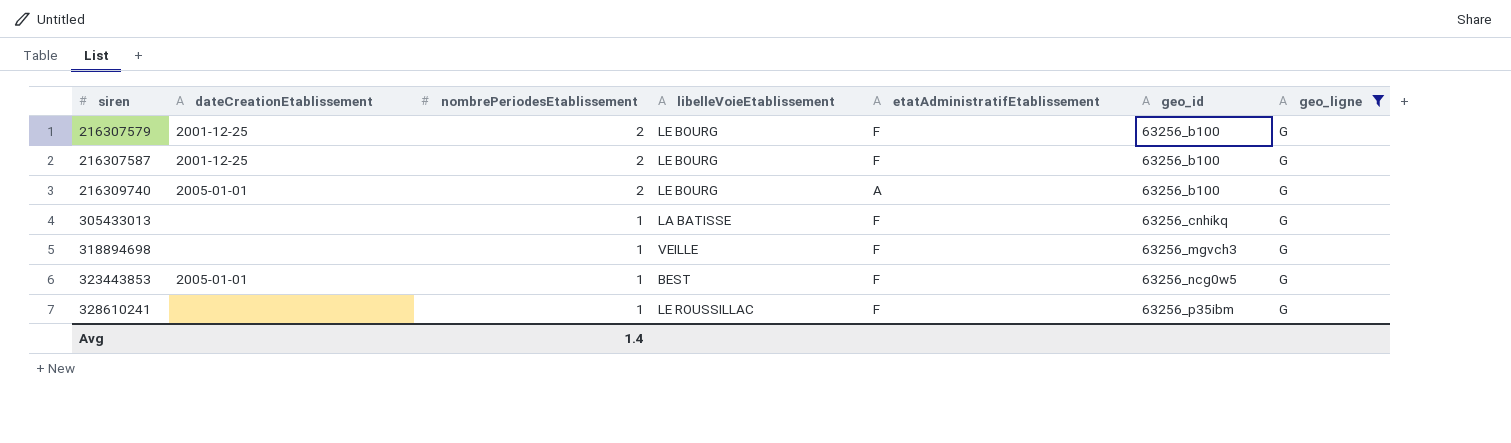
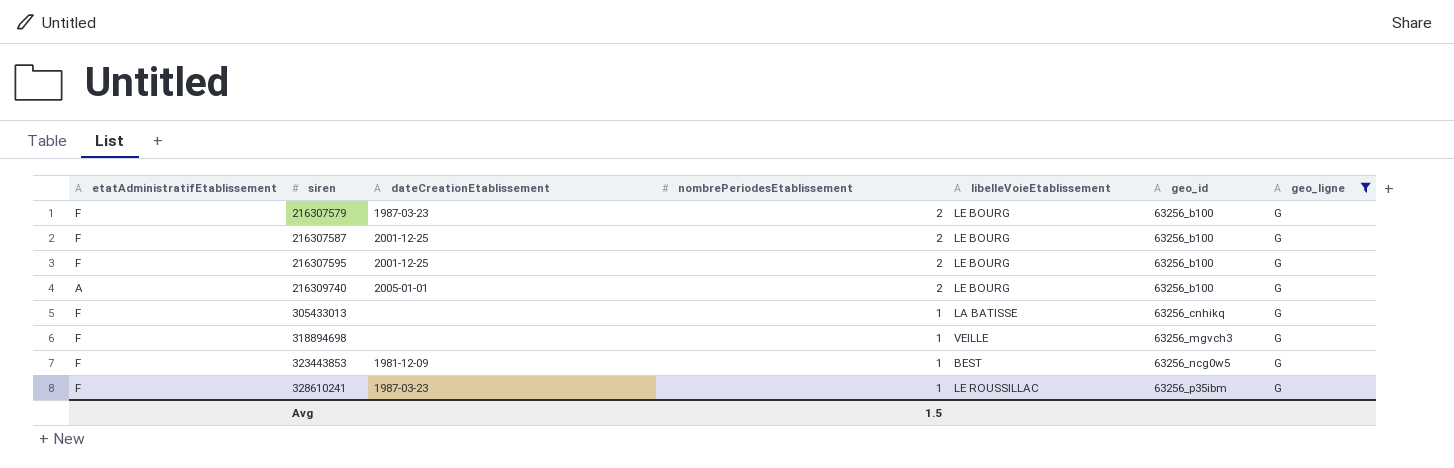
column etatAdministratifEtablissement | position: 5 -> 1
216307579 | dateCreationEtablissement: 2001-12-25 -> 1987-03-23
row 216307595: none -> F | 2001-12-25 | 2 | LE BOURG | 63256_b100 | G
323443853 | dateCreationEtablissement: 2005-01-01 -> 1981-12-09
328610241 | dateCreationEtablissement: none -> 1987-03-23
Avg | nombrePeriodesEtablissement: 1.4 -> 1.5

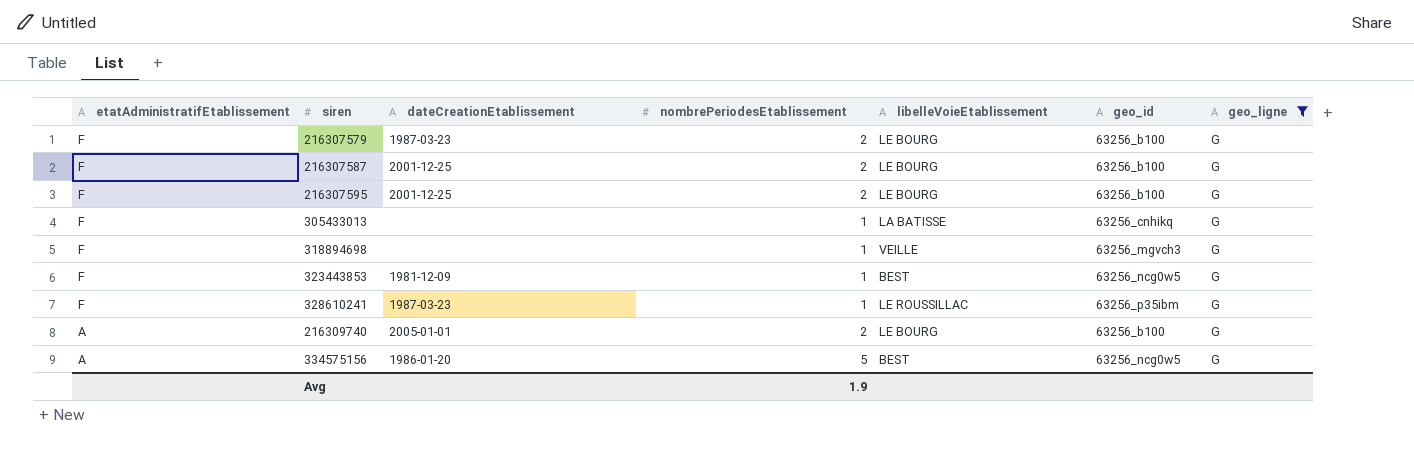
row order: siren ascending -> etatAdministratifEtablissement descending
row 334575156: none -> A | 1986-01-20 | 5 | BEST | 63256_ncg0w5 | G
Avg | nombrePeriodesEtablissement: 1.5 -> 1.9

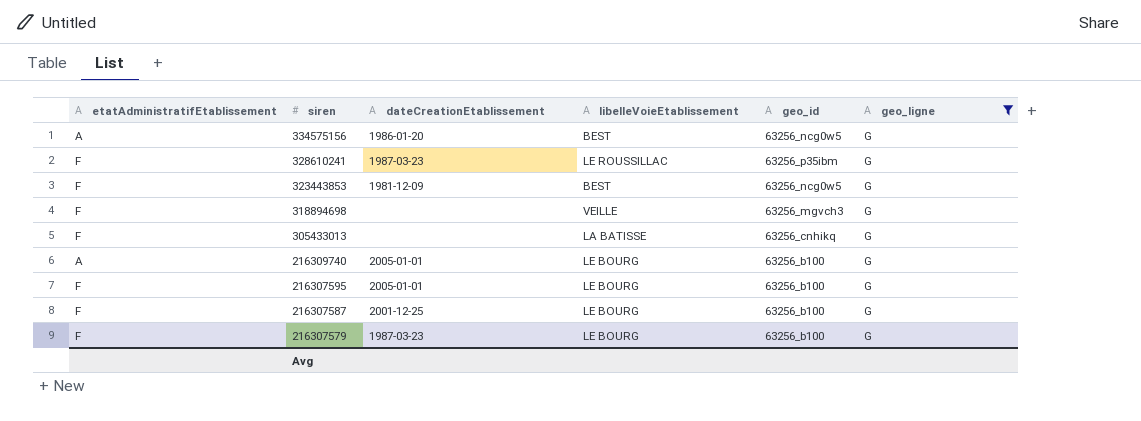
row order: etatAdministratifEtablissement descending -> siren descending
column nombrePeriodesEtablissement | position: 4 -> none
216307595 | dateCreationEtablissement: 2001-12-25 -> 2005-01-01

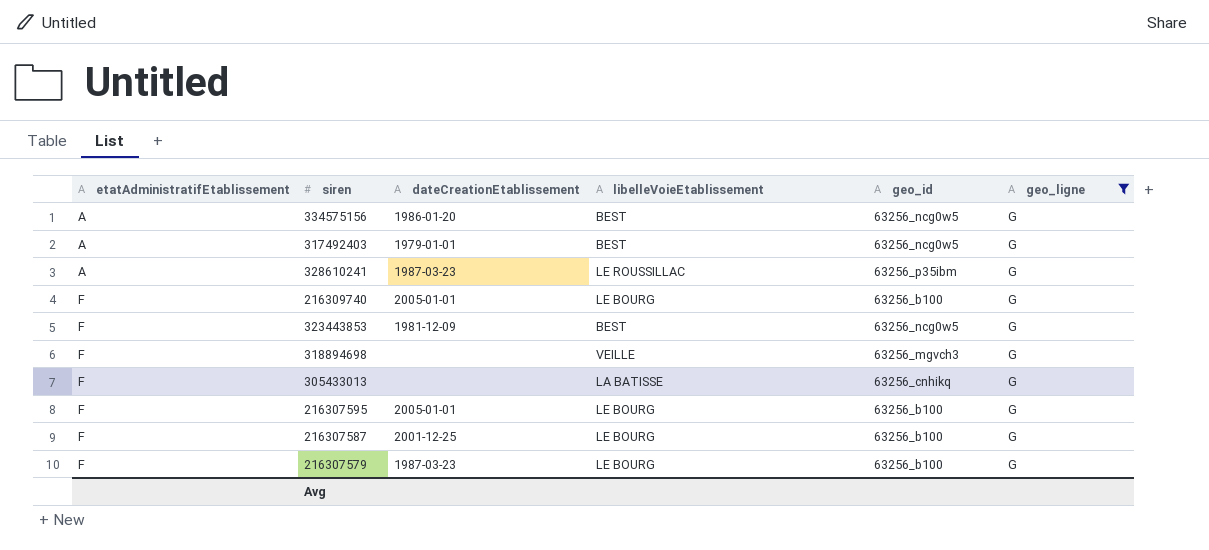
row order: siren descending -> etatAdministratifEtablissement ascending
row 317492403: none -> A | 1979-01-01 | BEST | 63256_ncg0w5 | G
328610241 | etatAdministratifEtablissement: F -> A
216309740 | etatAdministratifEtablissement: A -> F

